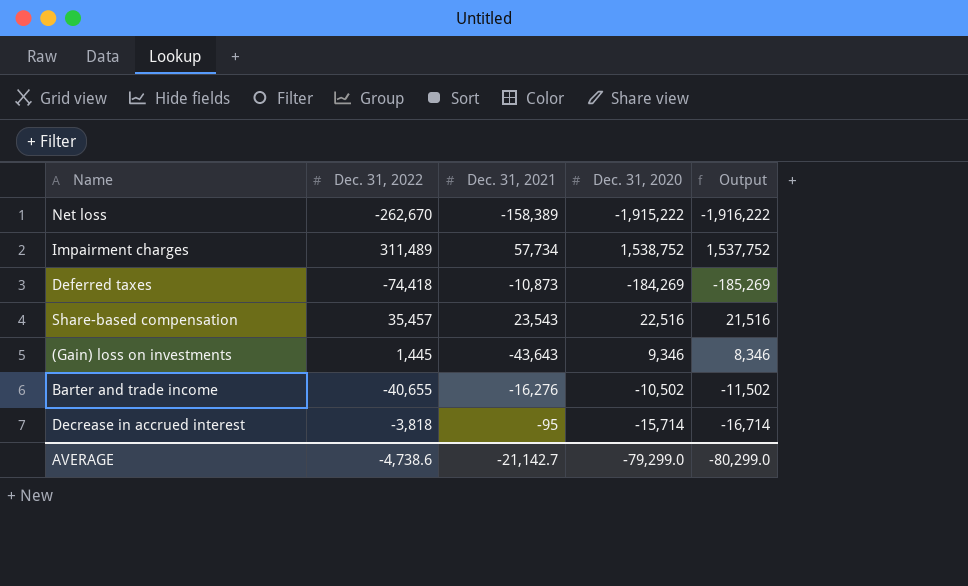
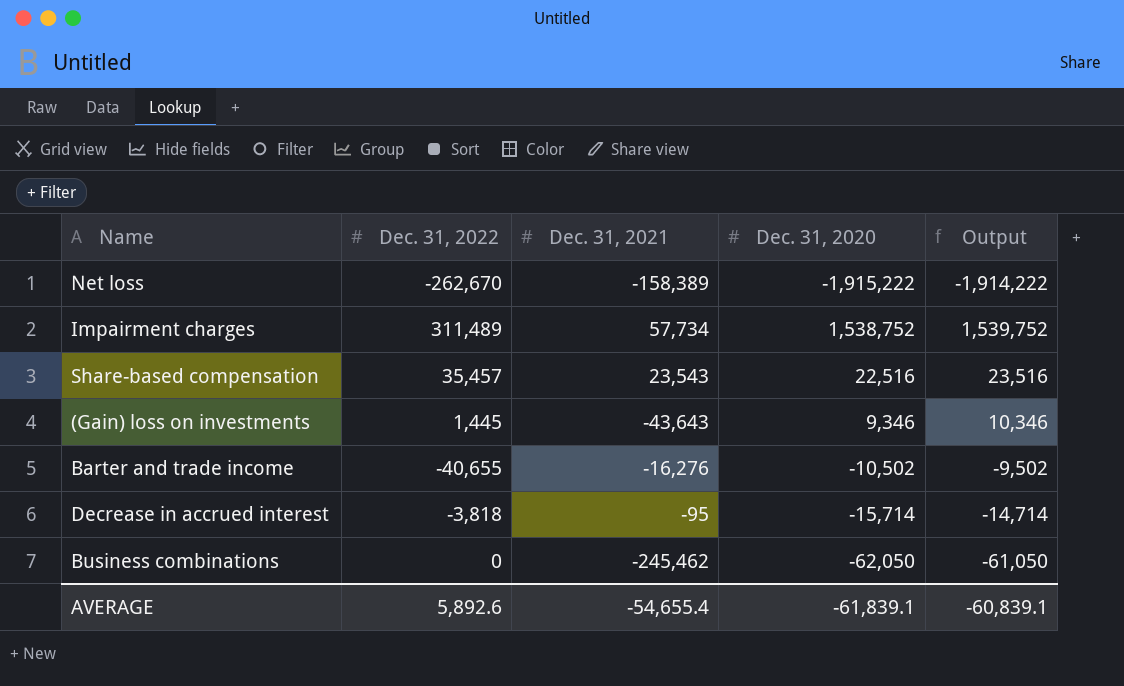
column Output | formula: [Dec. 31, 2020] - 1000 -> [Dec. 31, 2020] + 1000
row Deferred taxes: -74,418 | -10,873 | -184,269 | -185,269 -> none
row Business combinations: none -> 0 | -245,462 | -62,050 | -61,050
AVERAGE | Dec. 31, 2022: -4,738.6 -> 5,892.6
AVERAGE | Dec. 31, 2021: -21,142.7 -> -54,655.4
AVERAGE | Dec. 31, 2020: -79,299.0 -> -61,839.1
AVERAGE | Output: -80,299.0 -> -60,839.1

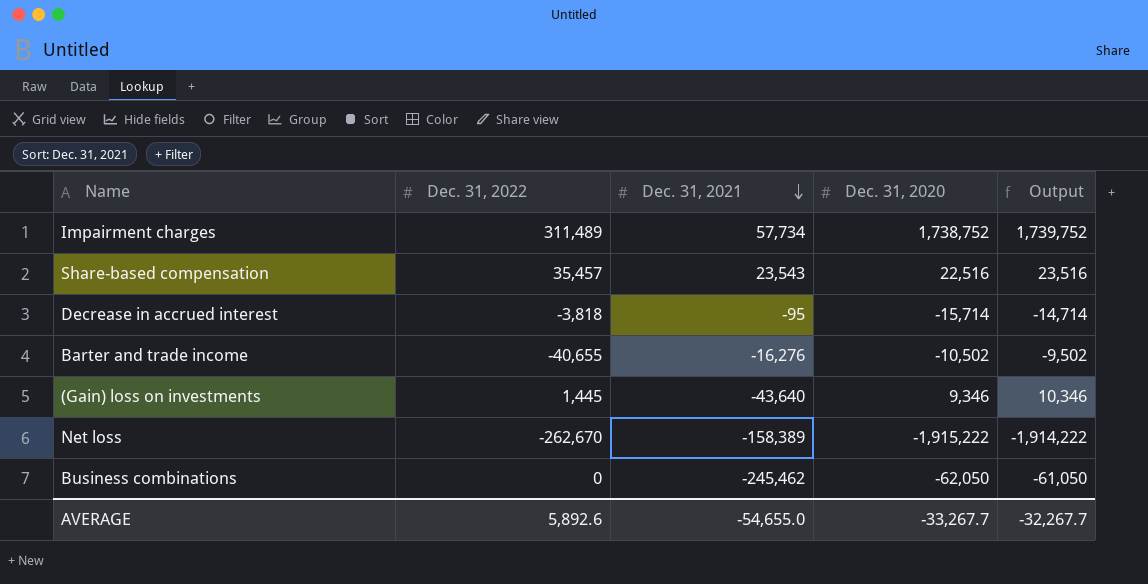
row order: none -> Dec. 31, 2021 descending
Impairment charges | Dec. 31, 2020: 1,538,752 -> 1,738,752
Impairment charges | Output: 1,539,752 -> 1,739,752
(Gain) loss on investments | Dec. 31, 2021: -43,643 -> -43,640
AVERAGE | Dec. 31, 2021: -54,655.4 -> -54,655.0
AVERAGE | Dec. 31, 2020: -61,839.1 -> -33,267.7
AVERAGE | Output: -60,839.1 -> -32,267.7

